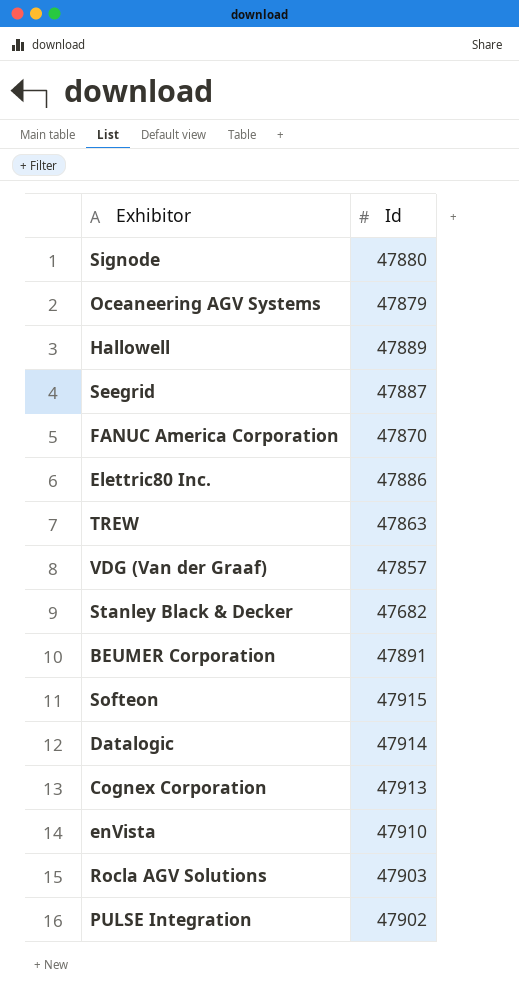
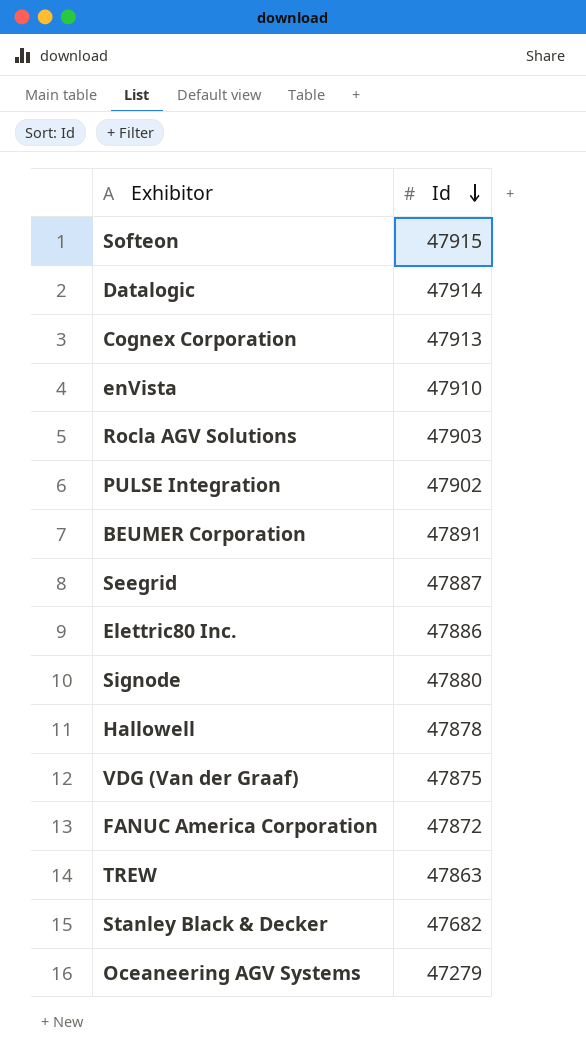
row order: none -> Id descending
Hallowell | Id: 47889 -> 47878
VDG (Van der Graaf) | Id: 47857 -> 47875
FANUC America Corporation | Id: 47870 -> 47872
Oceaneering AGV Systems | Id: 47879 -> 47279

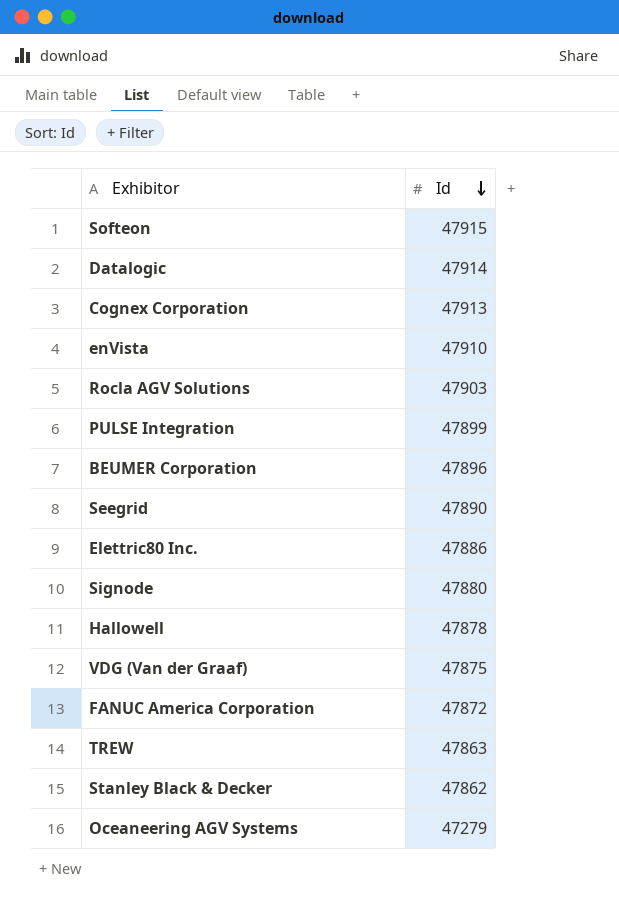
PULSE Integration | Id: 47902 -> 47899
BEUMER Corporation | Id: 47891 -> 47896
Seegrid | Id: 47887 -> 47890
Stanley Black & Decker | Id: 47682 -> 47862

